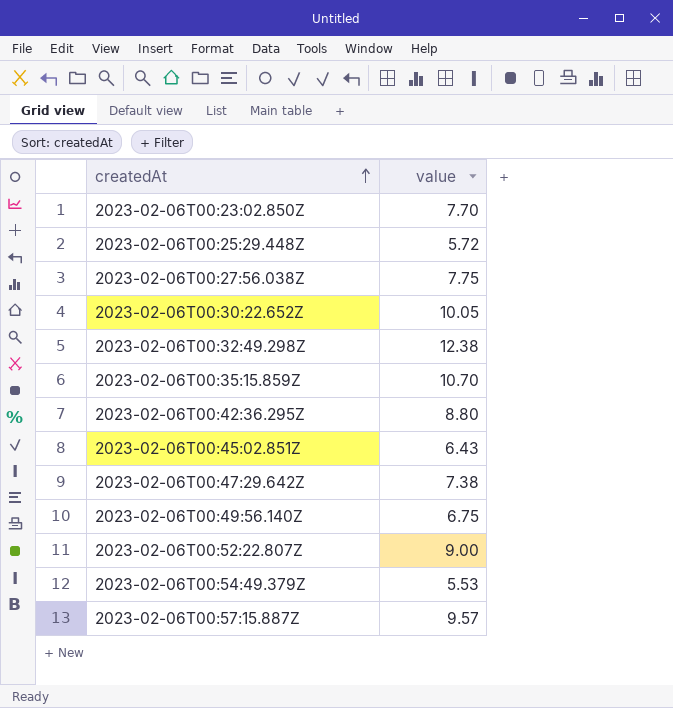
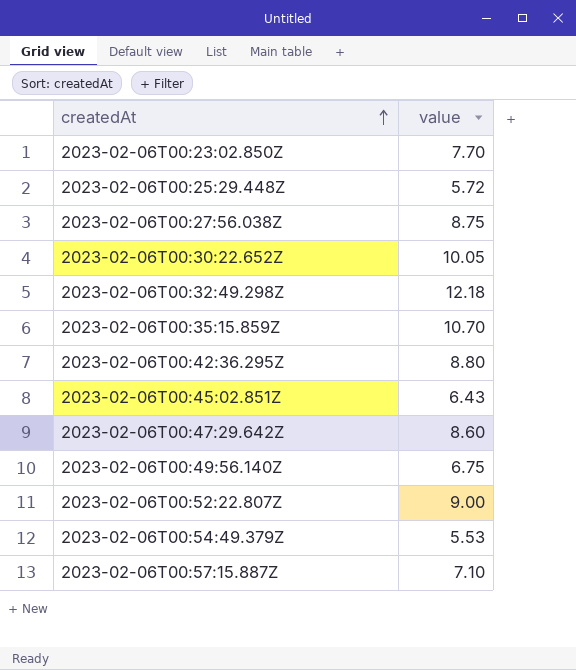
2023-02-06T00:27:56.038Z | value: 7.75 -> 8.75
2023-02-06T00:32:49.298Z | value: 12.38 -> 12.18
2023-02-06T00:47:29.642Z | value: 7.38 -> 8.60
2023-02-06T00:57:15.887Z | value: 9.57 -> 7.10

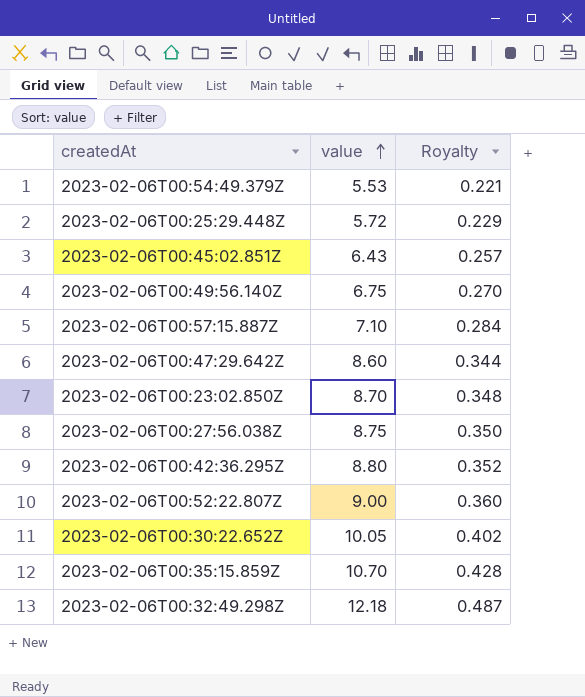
row order: createdAt ascending -> value ascending
column Royalty | formula: none -> [value] * 0.04
2023-02-06T00:23:02.850Z | value: 7.70 -> 8.70

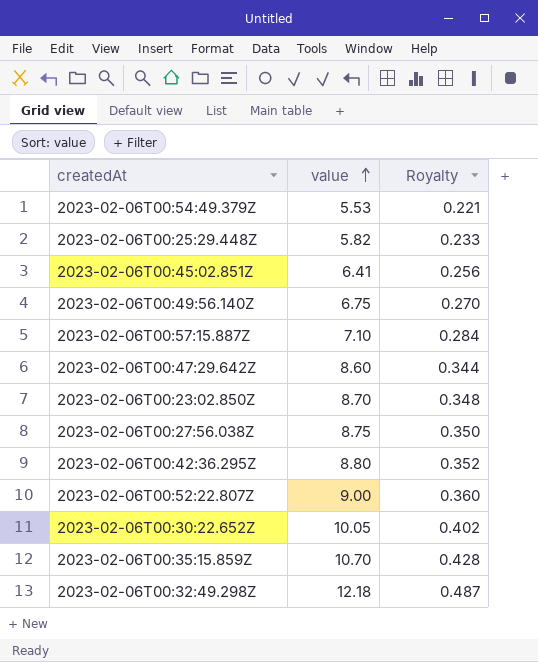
2023-02-06T00:25:29.448Z | value: 5.72 -> 5.82
2023-02-06T00:25:29.448Z | Royalty: 0.229 -> 0.233
2023-02-06T00:45:02.851Z | value: 6.43 -> 6.41
2023-02-06T00:45:02.851Z | Royalty: 0.257 -> 0.256

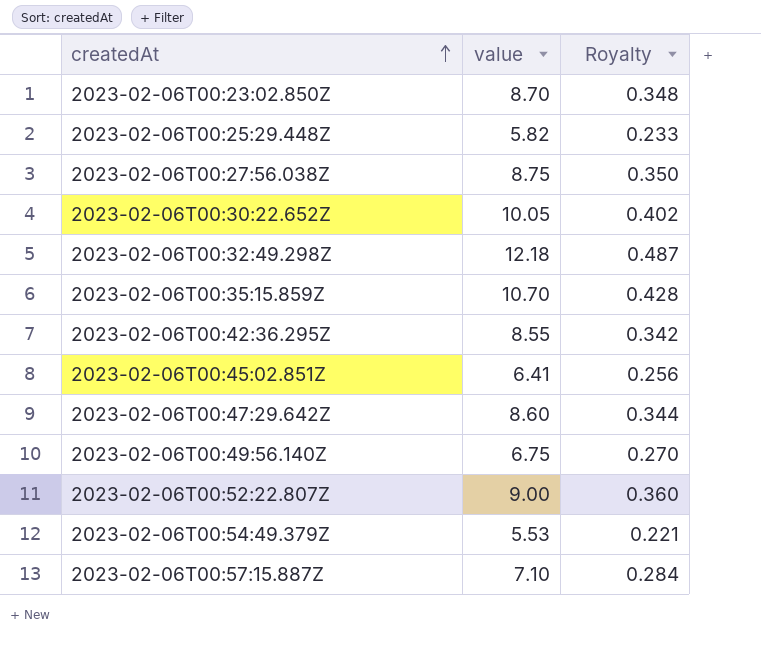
row order: value ascending -> createdAt ascending
2023-02-06T00:42:36.295Z | value: 8.80 -> 8.55
2023-02-06T00:42:36.295Z | Royalty: 0.352 -> 0.342

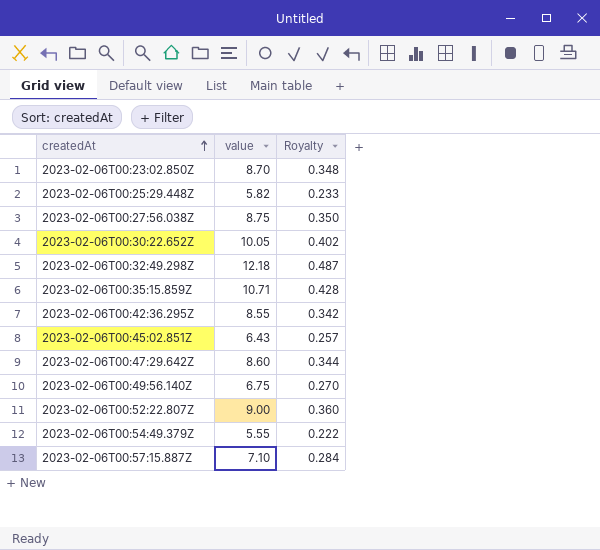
2023-02-06T00:35:15.859Z | value: 10.70 -> 10.71
2023-02-06T00:45:02.851Z | value: 6.41 -> 6.43
2023-02-06T00:45:02.851Z | Royalty: 0.256 -> 0.257
2023-02-06T00:54:49.379Z | value: 5.53 -> 5.55
2023-02-06T00:54:49.379Z | Royalty: 0.221 -> 0.222

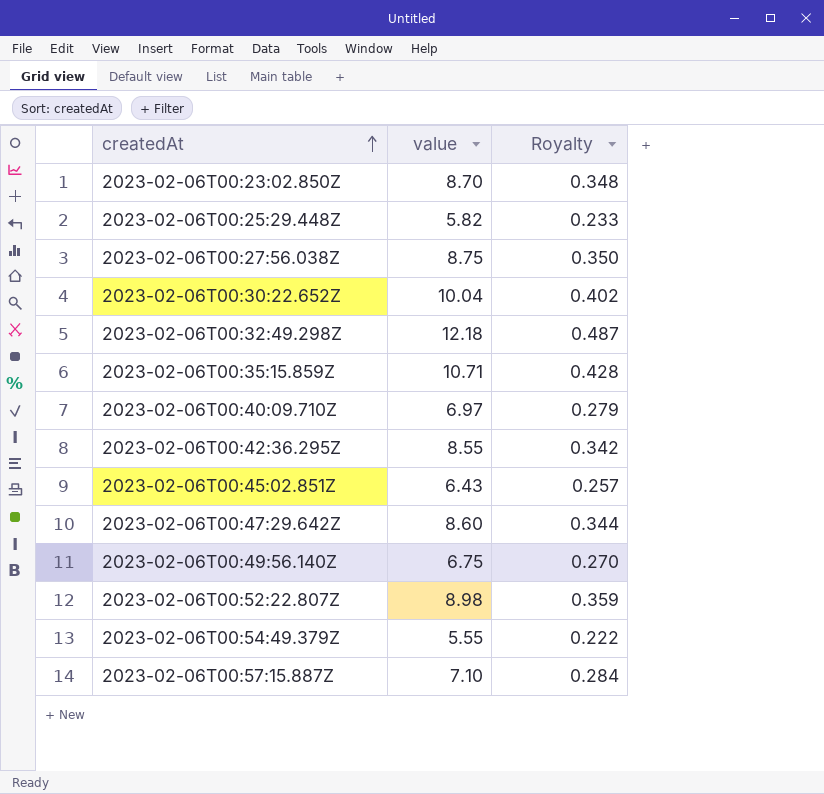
2023-02-06T00:30:22.652Z | value: 10.05 -> 10.04
row 2023-02-06T00:40:09.710Z: none -> 6.97 | 0.279
2023-02-06T00:52:22.807Z | value: 9.00 -> 8.98
2023-02-06T00:52:22.807Z | Royalty: 0.360 -> 0.359

